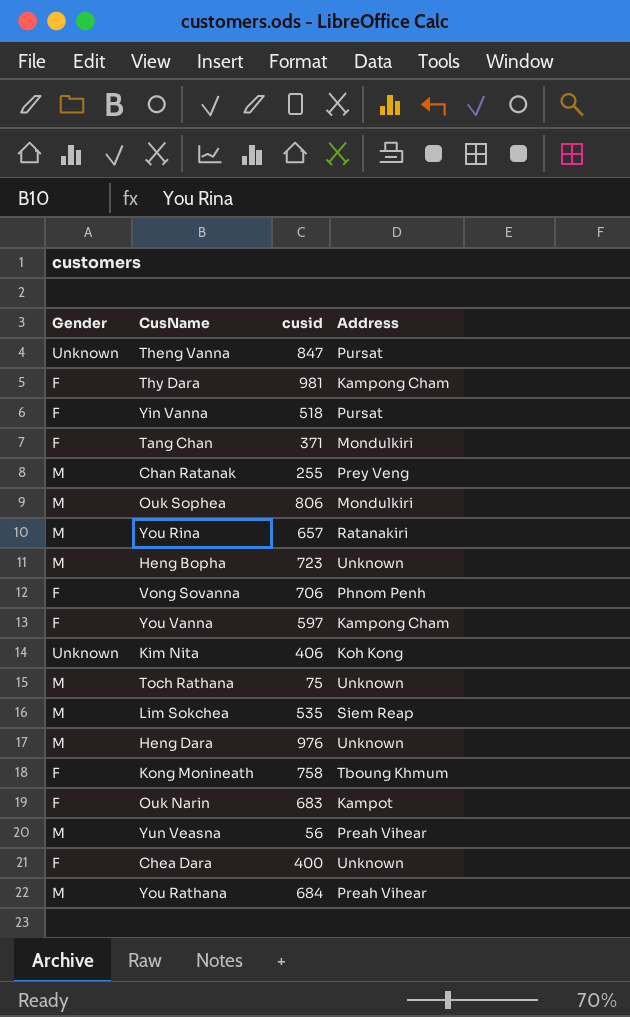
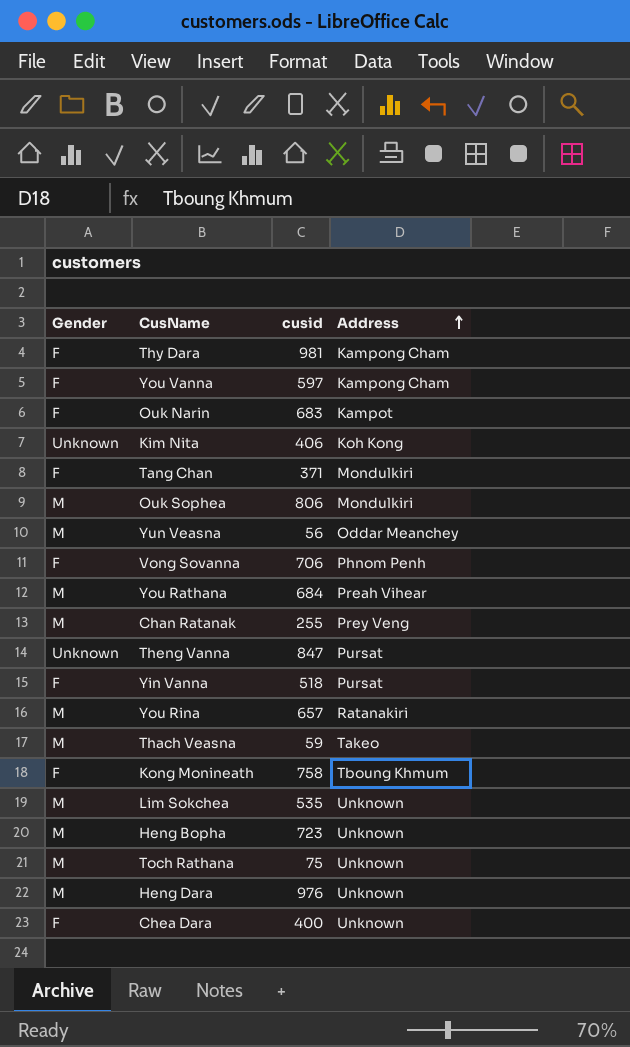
row order: none -> Address ascending
Yun Veasna | Address: Preah Vihear -> Oddar Meanchey
row Thach Veasna: none -> M | 59 | Takeo
Lim Sokchea | Address: Siem Reap -> Unknown

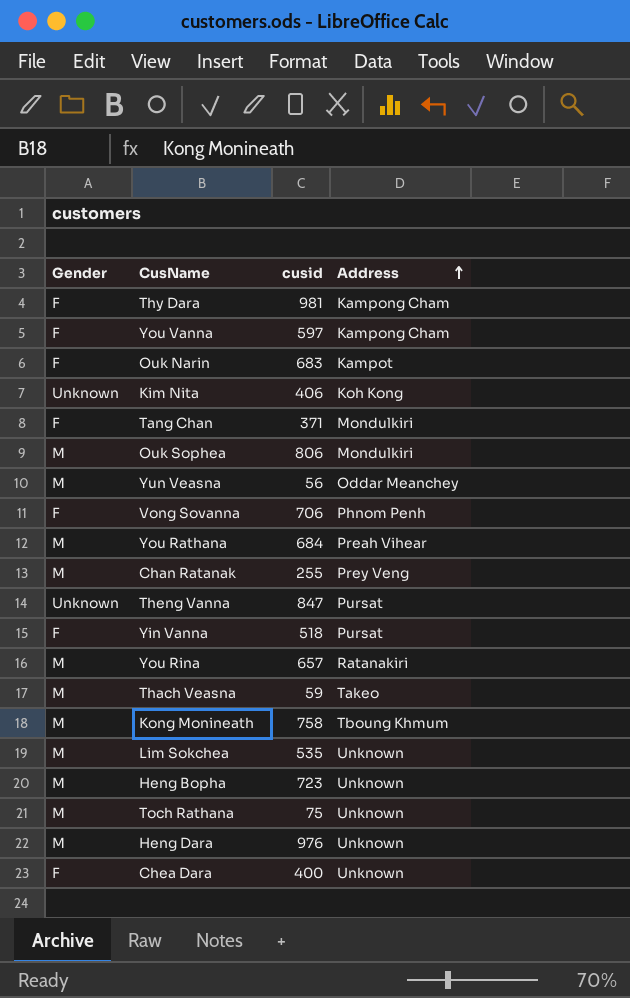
Kong Monineath | Gender: F -> M

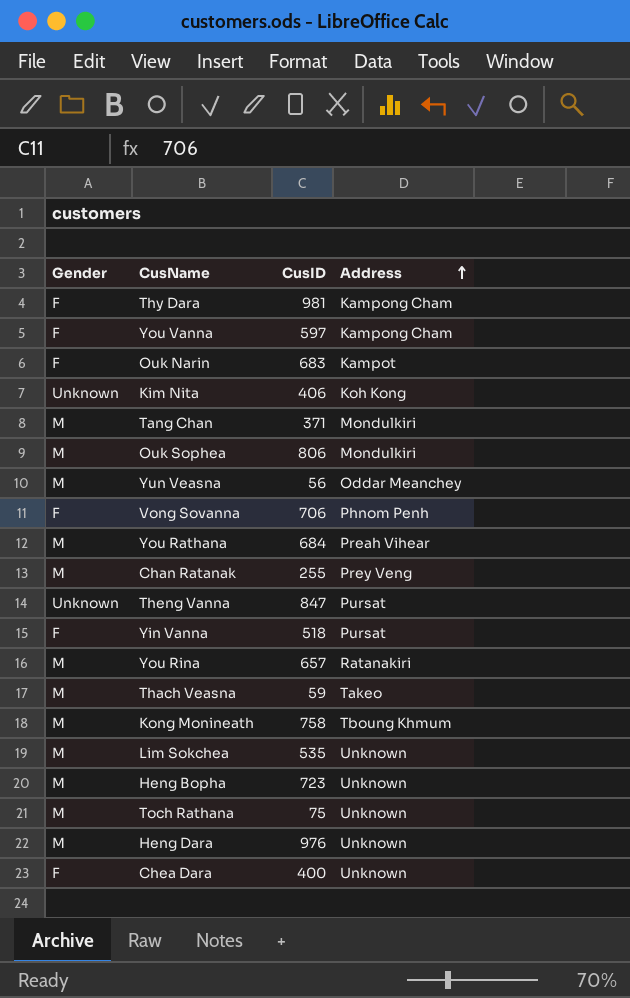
column name: cusid -> CusID
Tang Chan | Gender: F -> M

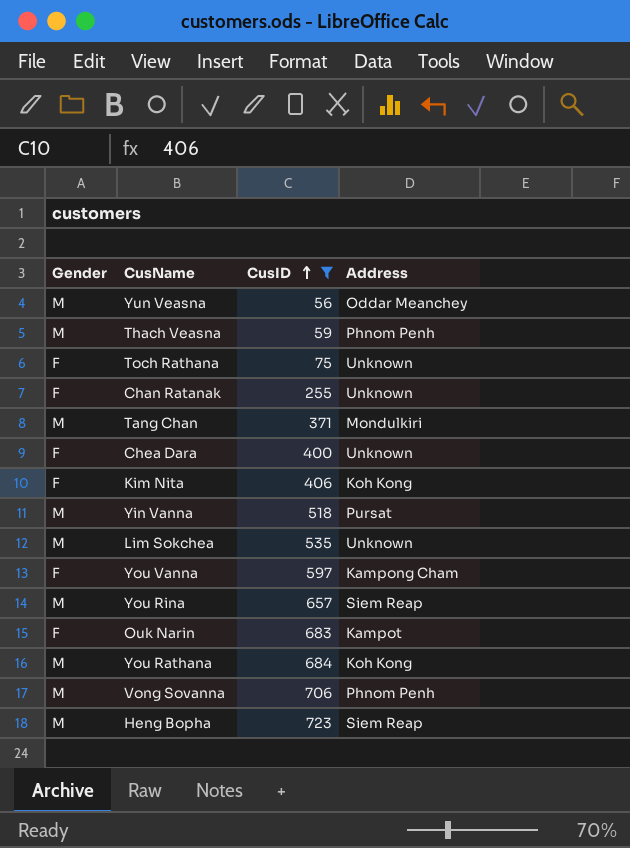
filter: none -> CusID <= 723
row order: Address ascending -> CusID ascending
Thach Veasna | Address: Takeo -> Phnom Penh
Toch Rathana | Gender: M -> F
Chan Ratanak | Gender: M -> F
Chan Ratanak | Address: Prey Veng -> Unknown
Kim Nita | Gender: Unknown -> F
Yin Vanna | Gender: F -> M
You Rina | Address: Ratanakiri -> Siem Reap
You Rathana | Address: Preah Vihear -> Koh Kong
Vong Sovanna | Gender: F -> M
Heng Bopha | Address: Unknown -> Siem Reap

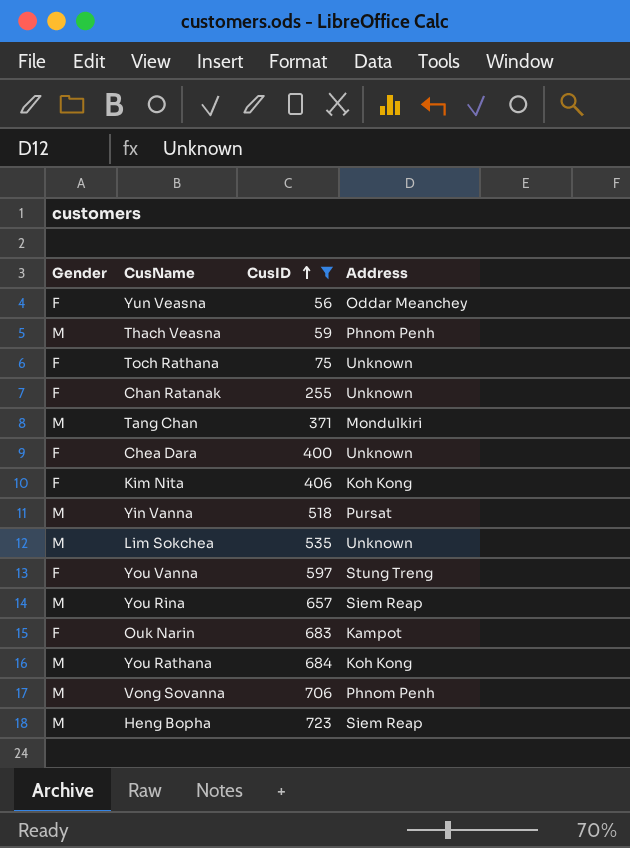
Yun Veasna | Gender: M -> F
You Vanna | Address: Kampong Cham -> Stung Treng

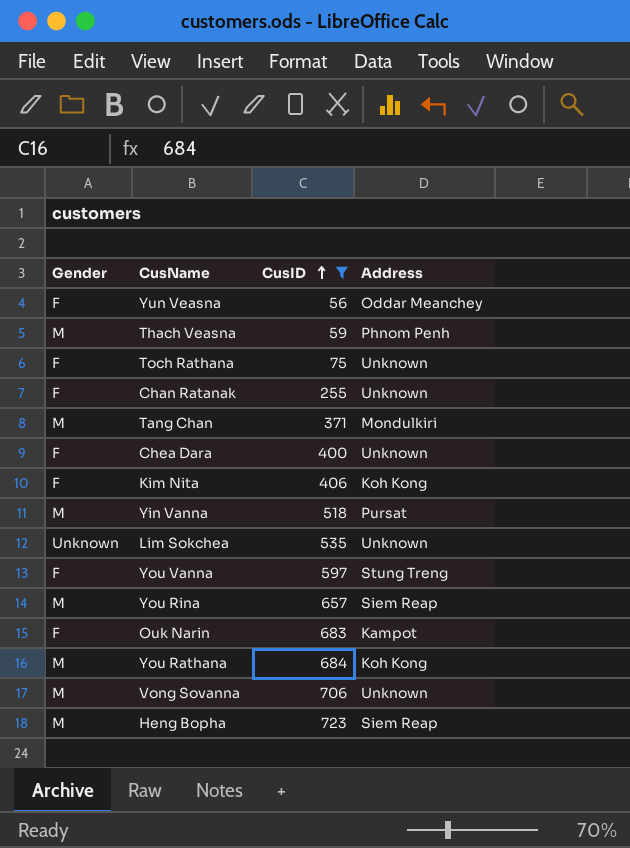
Lim Sokchea | Gender: M -> Unknown
Vong Sovanna | Address: Phnom Penh -> Unknown

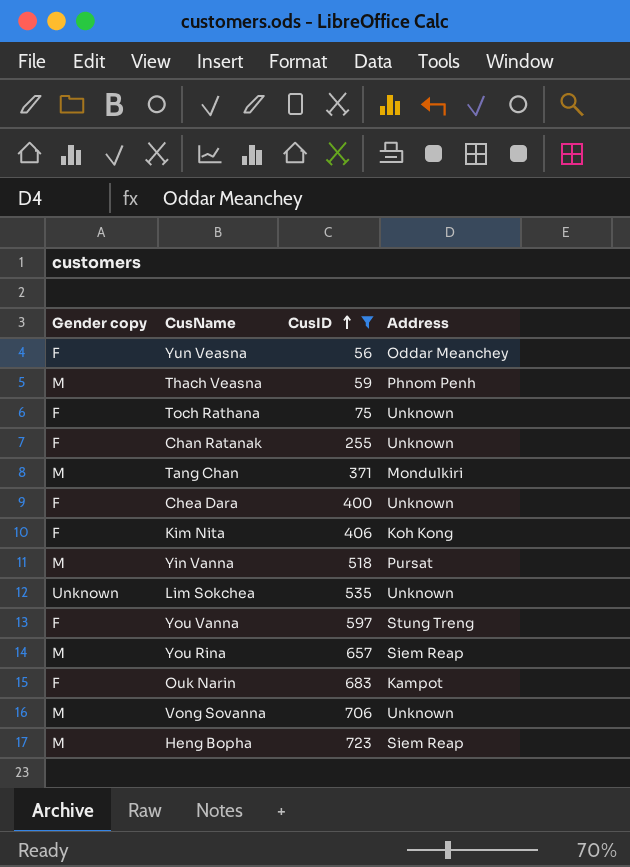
column name: Gender -> Gender copy
row You Rathana: M | 684 | Koh Kong -> none

